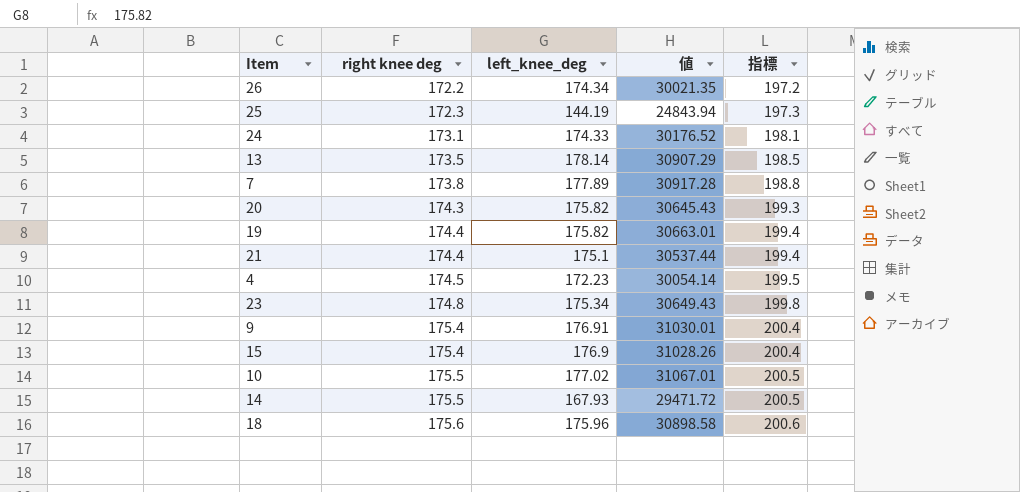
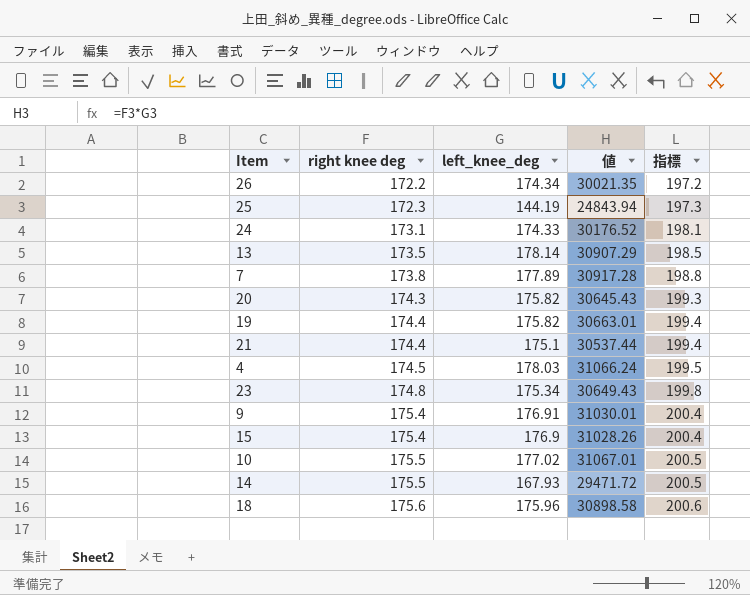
4 | left_knee_deg: 172.23 -> 178.03
4 | 値: 30054.14 -> 31066.24

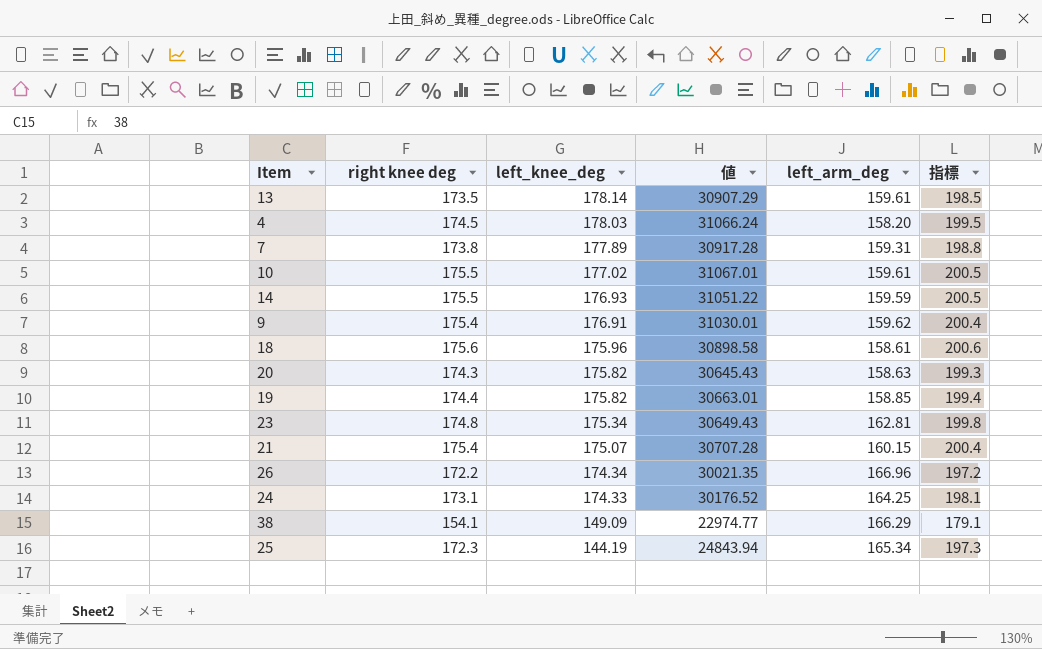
row order: right knee deg ascending -> left_knee_deg descending
column left_arm_deg | position: none -> 5
row 15: 175.4 | 176.9 | 31028.26 | 200.4 -> none
14 | left_knee_deg: 167.93 -> 176.93
14 | 値: 29471.72 -> 31051.22
21 | right knee deg: 174.4 -> 175.4
21 | left_knee_deg: 175.1 -> 175.07
21 | 値: 30537.44 -> 30707.28
21 | 指標: 199.4 -> 200.4
row 38: none -> 154.1 | 149.09 | 22974.77 | 166.29 | 179.1

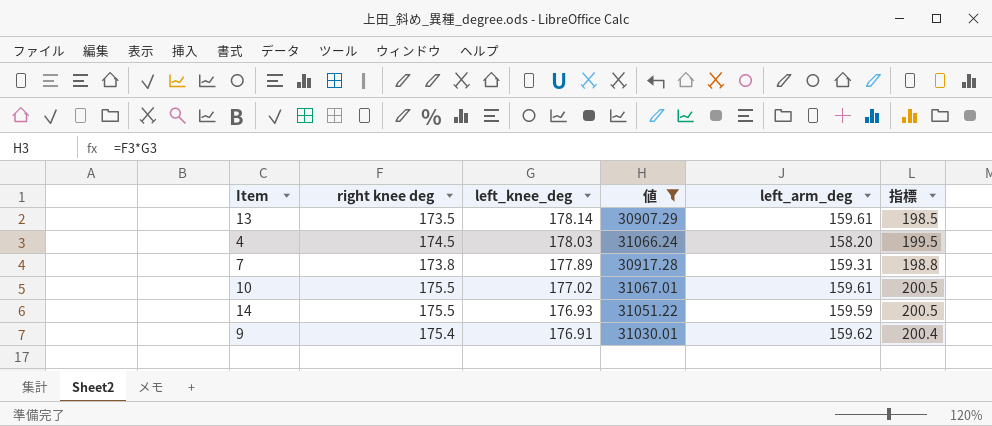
filter: none -> 値 >= 30907.29

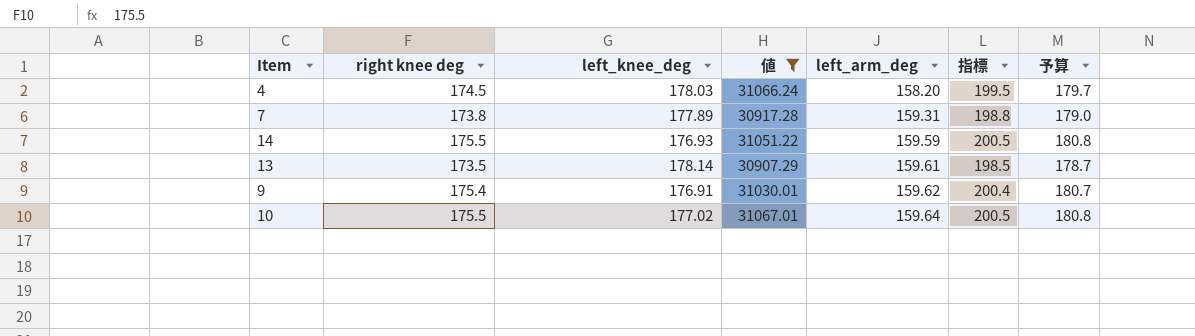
row order: left_knee_deg descending -> left_arm_deg ascending
column 予算 | formula: none -> [right knee deg] * 1.03
10 | left_arm_deg: 159.61 -> 159.64

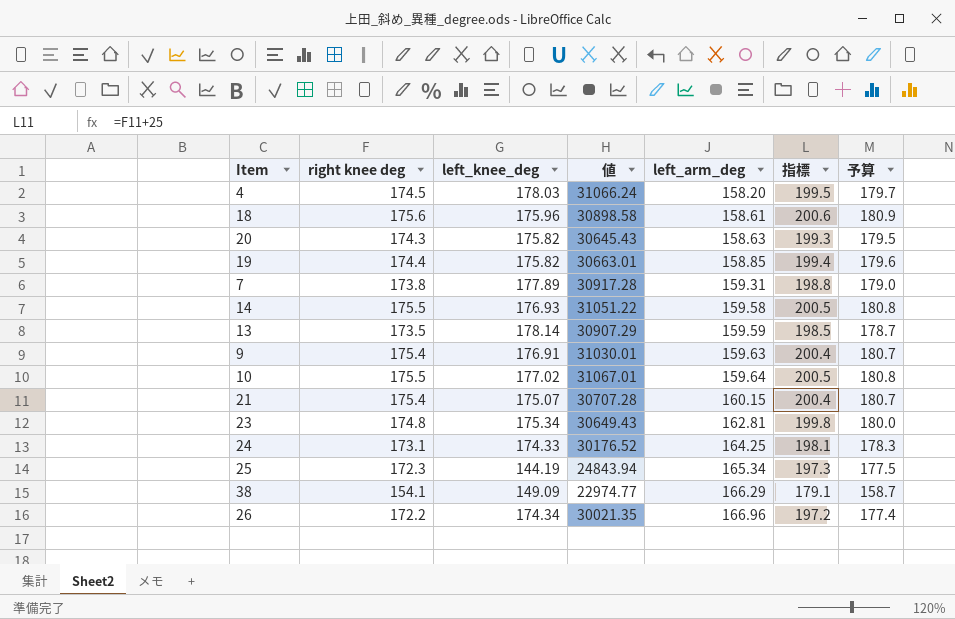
filter: 値 >= 30907.29 -> none
14 | left_arm_deg: 159.59 -> 159.58
13 | left_arm_deg: 159.61 -> 159.59
9 | left_arm_deg: 159.62 -> 159.63

